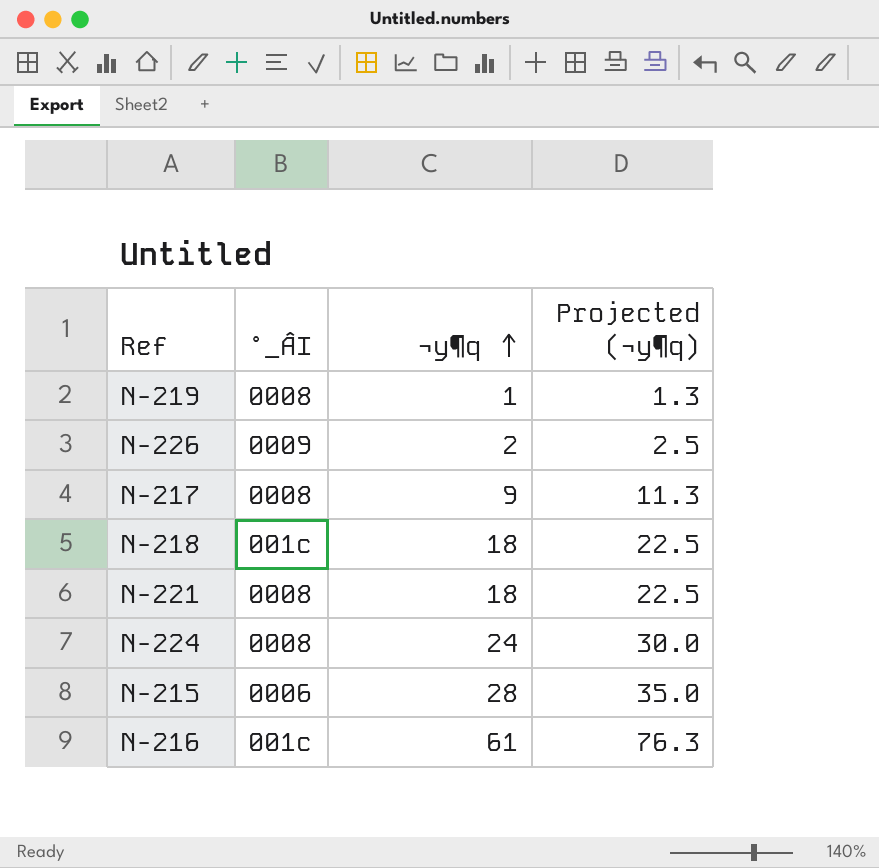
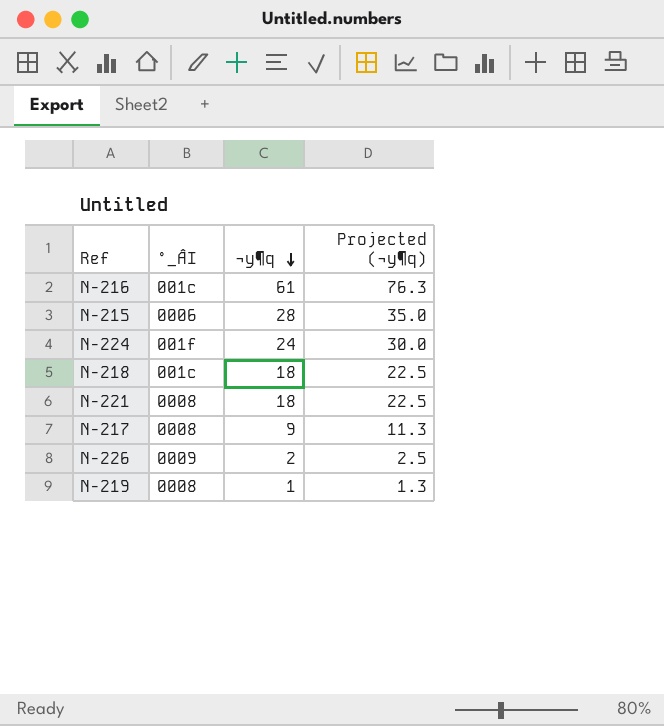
row order: ¬y¶q ascending -> ¬y¶q descending
N-224 | °_ÂI: 0008 -> 001f

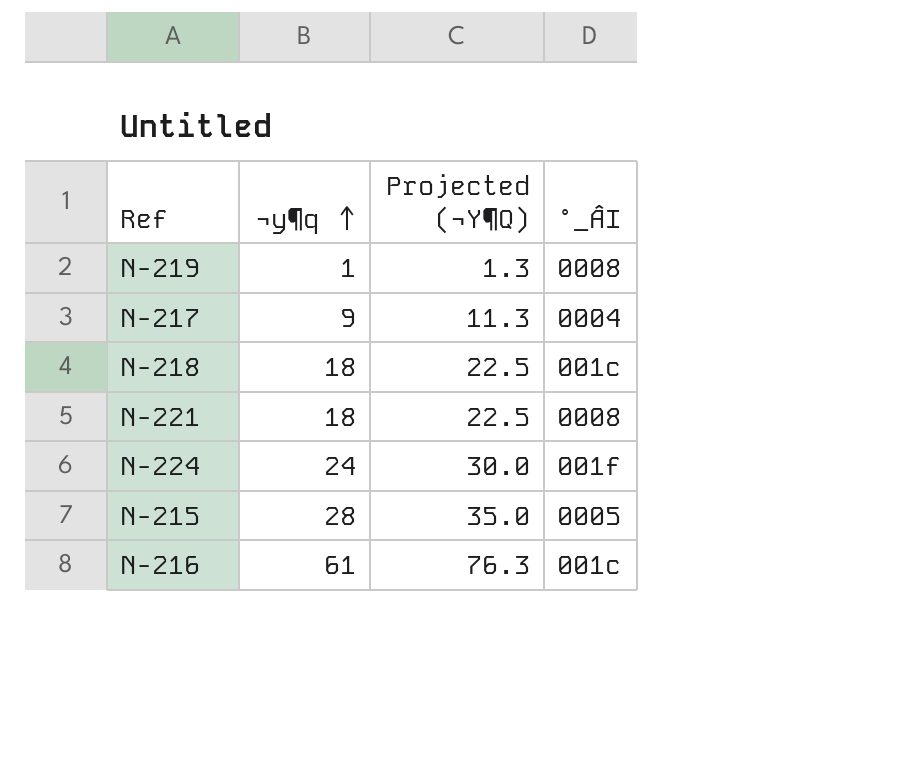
row order: ¬y¶q descending -> ¬y¶q ascending
column name: Projected (¬y¶q) -> Projected (¬Y¶Q)
column °_ÂI | position: 2 -> 4
row N-226: 0009 | 2 | 2.5 -> none
N-217 | °_ÂI: 0008 -> 0004
N-215 | °_ÂI: 0006 -> 0005

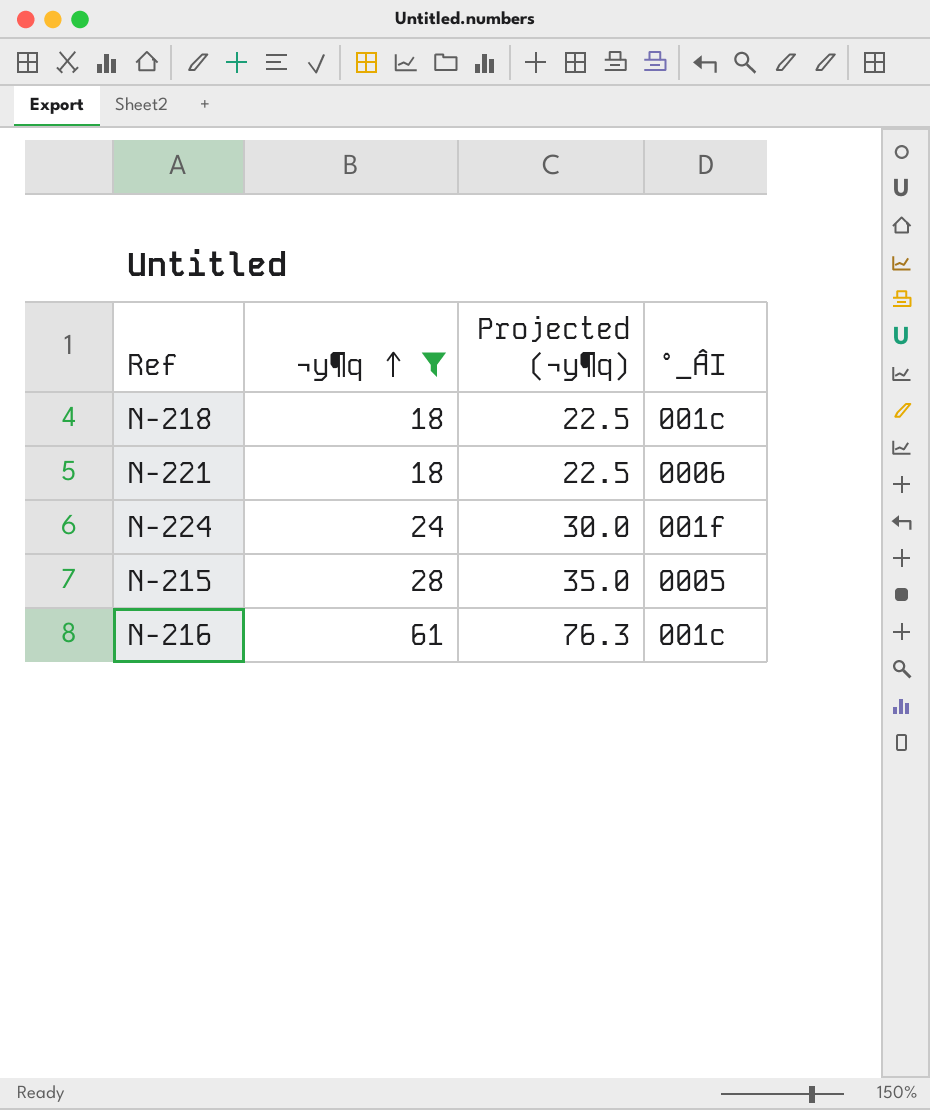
filter: none -> ¬y¶q >= 18
column name: Projected (¬Y¶Q) -> Projected (¬y¶q)
N-221 | °_ÂI: 0008 -> 0006

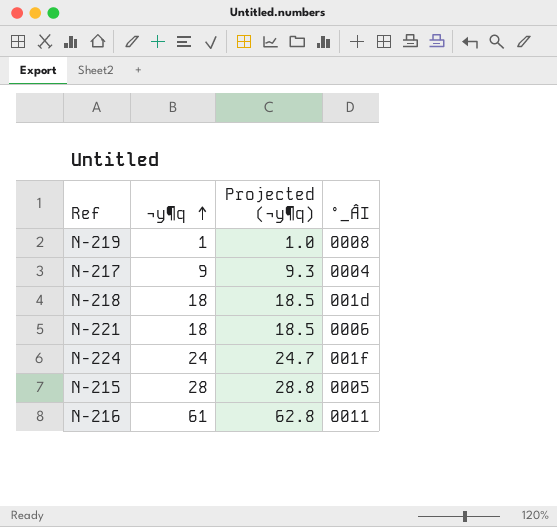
filter: ¬y¶q >= 18 -> none
column Projected (¬y¶q) | formula: [¬y¶q] * 1.25 -> [¬y¶q] * 1.03
N-218 | °_ÂI: 001c -> 001d
N-216 | °_ÂI: 001c -> 0011

